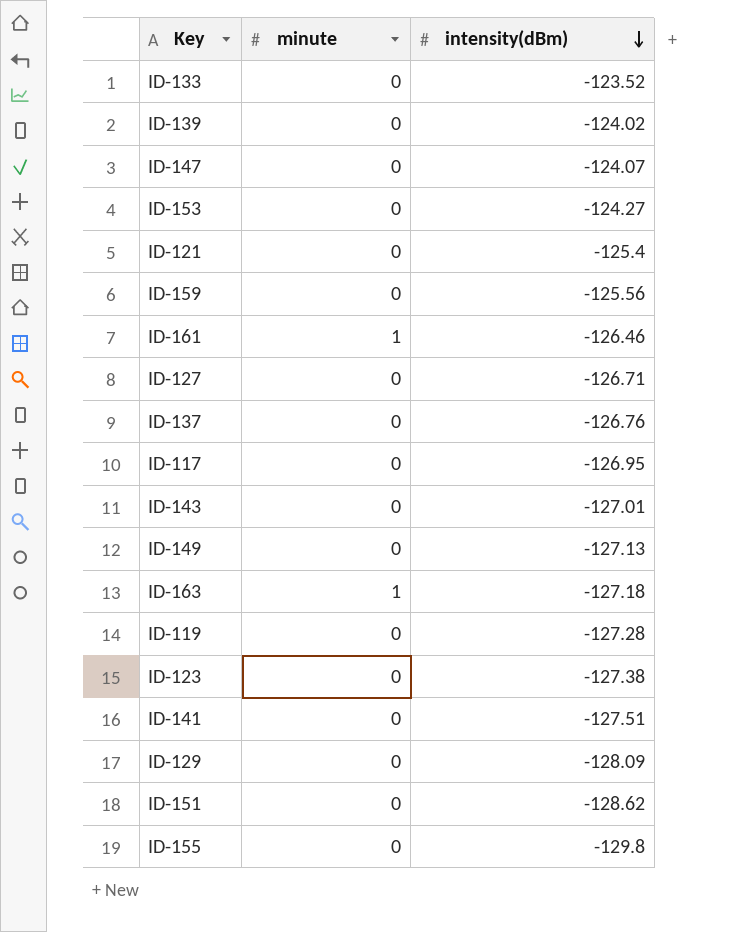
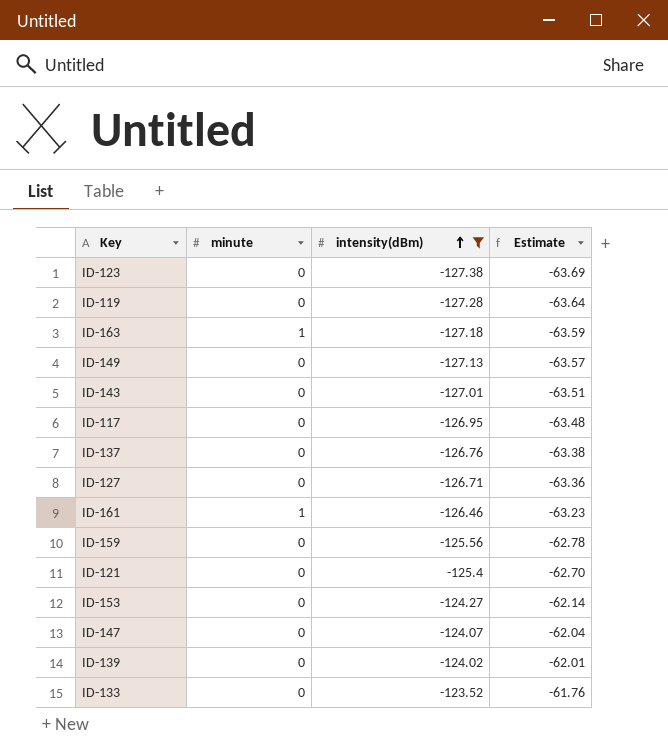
filter: none -> intensity(dBm) >= -127.38
row order: intensity(dBm) descending -> intensity(dBm) ascending
column Estimate | formula: none -> [intensity(dBm)] * 0.5

